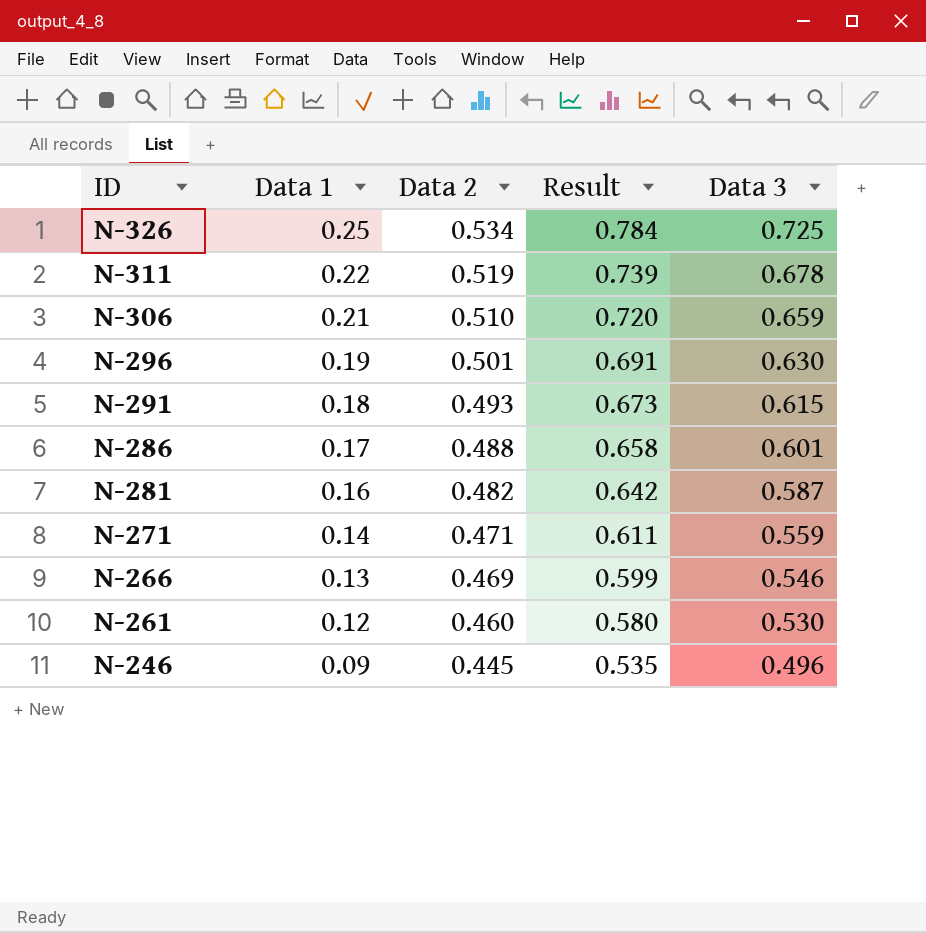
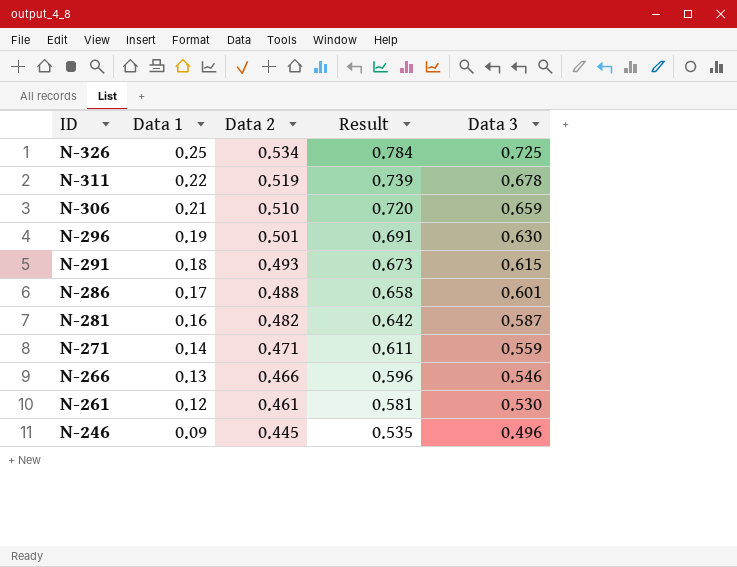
N-266 | Data 2: 0.469 -> 0.466
N-266 | Result: 0.599 -> 0.596
N-261 | Data 2: 0.460 -> 0.461
N-261 | Result: 0.580 -> 0.581

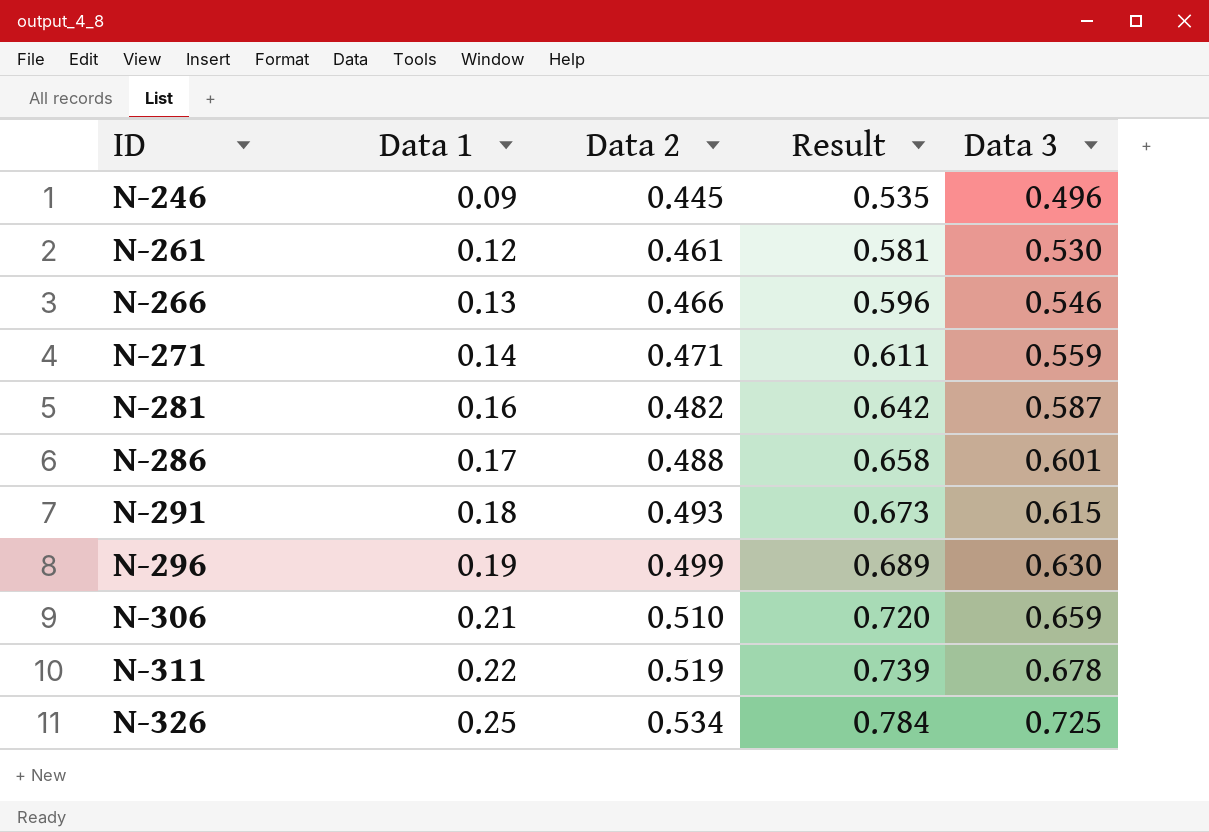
row order: ID descending -> ID ascending
N-296 | Data 2: 0.501 -> 0.499
N-296 | Result: 0.691 -> 0.689

